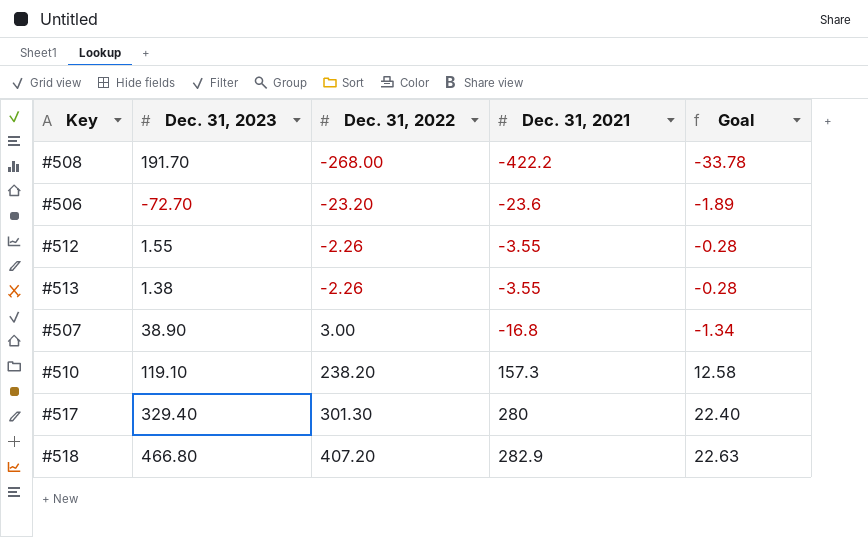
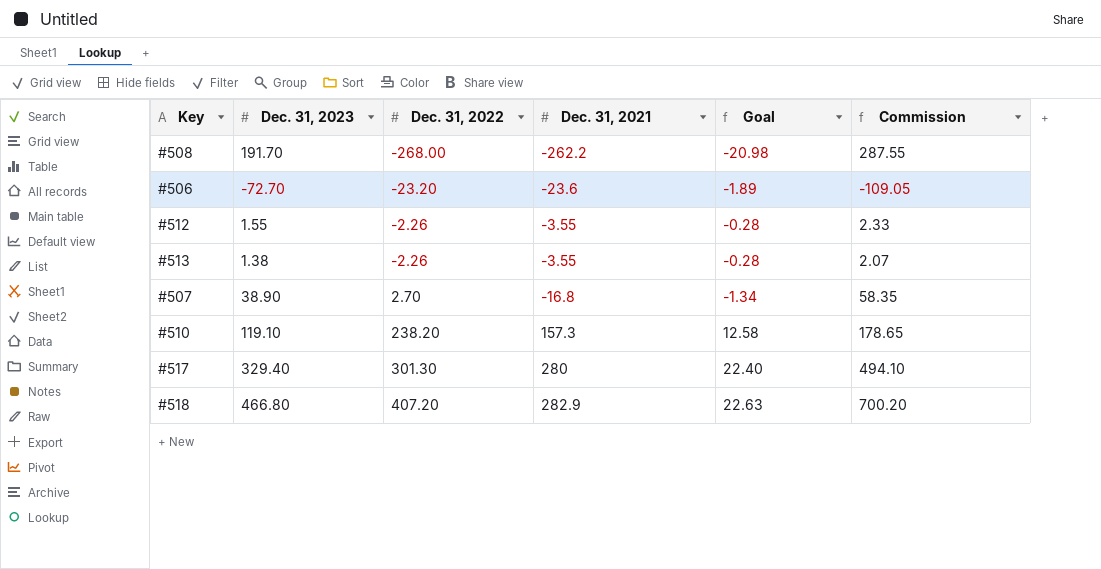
column Commission | formula: none -> [Dec. 31, 2023] * 1.5
#508 | Dec. 31, 2021: -422.2 -> -262.2
#508 | Goal: -33.78 -> -20.98
#507 | Dec. 31, 2022: 3.00 -> 2.70

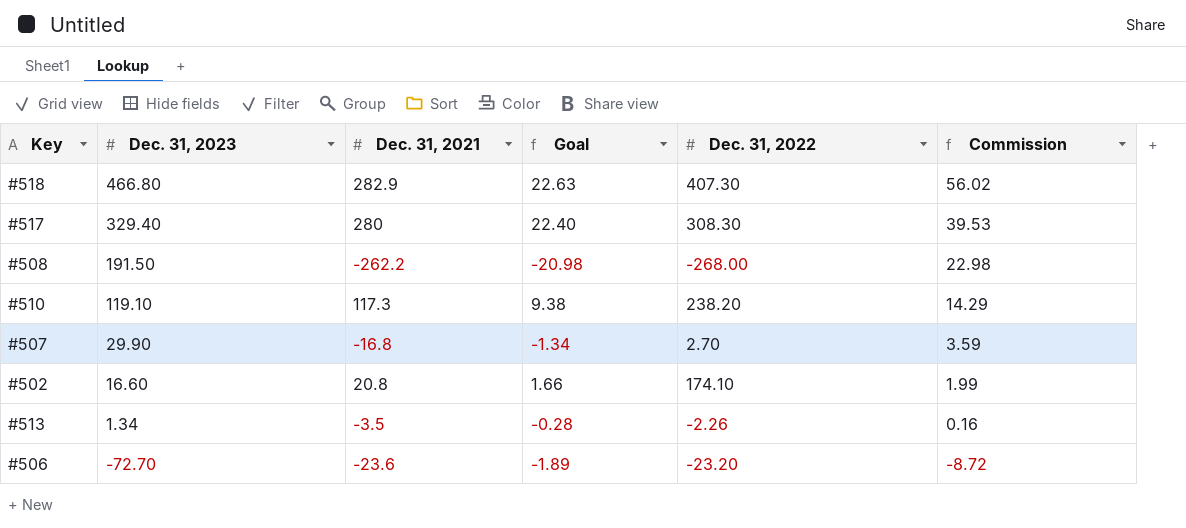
row order: Dec. 31, 2022 ascending -> Dec. 31, 2023 descending
column Dec. 31, 2022 | position: 3 -> 5
column Commission | formula: [Dec. 31, 2023] * 1.5 -> [Dec. 31, 2023] * 0.12
row #512: 1.55 | -2.26 | -3.55 | -0.28 | 2.33 -> none
#518 | Dec. 31, 2022: 407.20 -> 407.30
#517 | Dec. 31, 2022: 301.30 -> 308.30
#508 | Dec. 31, 2023: 191.70 -> 191.50
#510 | Dec. 31, 2021: 157.3 -> 117.3
#510 | Goal: 12.58 -> 9.38
#507 | Dec. 31, 2023: 38.90 -> 29.90
row #502: none -> 16.60 | 20.8 | 1.66 | 174.10 | 1.99
#513 | Dec. 31, 2023: 1.38 -> 1.34
#513 | Dec. 31, 2021: -3.55 -> -3.5

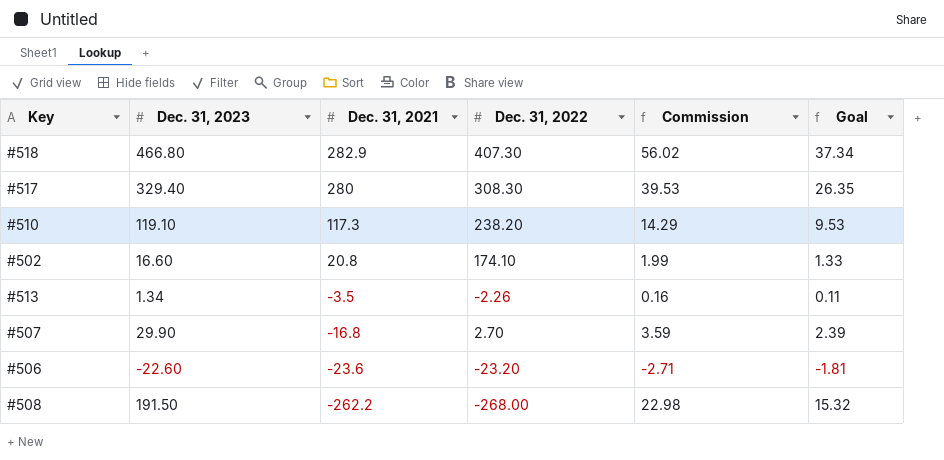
row order: Dec. 31, 2023 descending -> Dec. 31, 2021 descending
column Goal | formula: [Dec. 31, 2021] * 0.08 -> [Dec. 31, 2023] * 0.08
column Goal | position: 4 -> 6
#506 | Dec. 31, 2023: -72.70 -> -22.60
#506 | Commission: -8.72 -> -2.71

